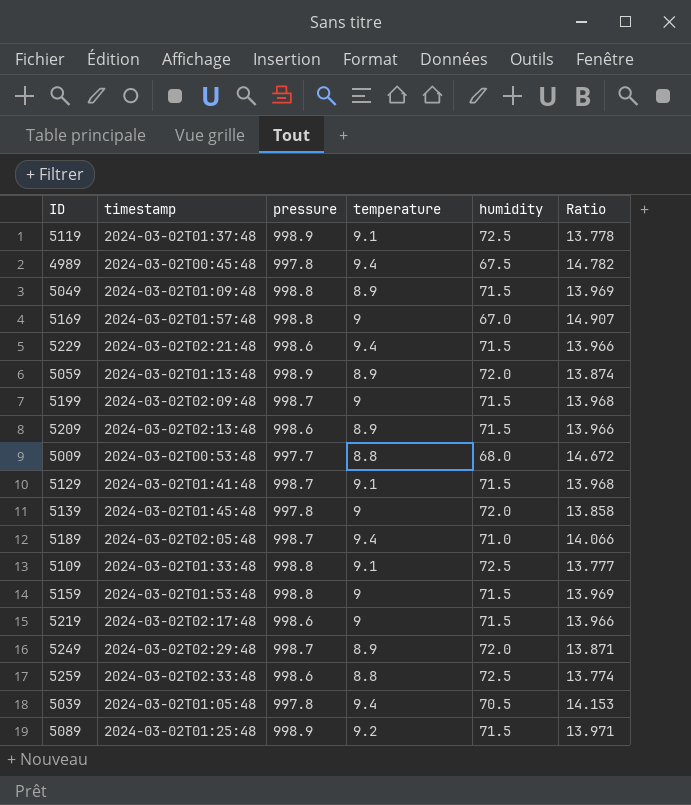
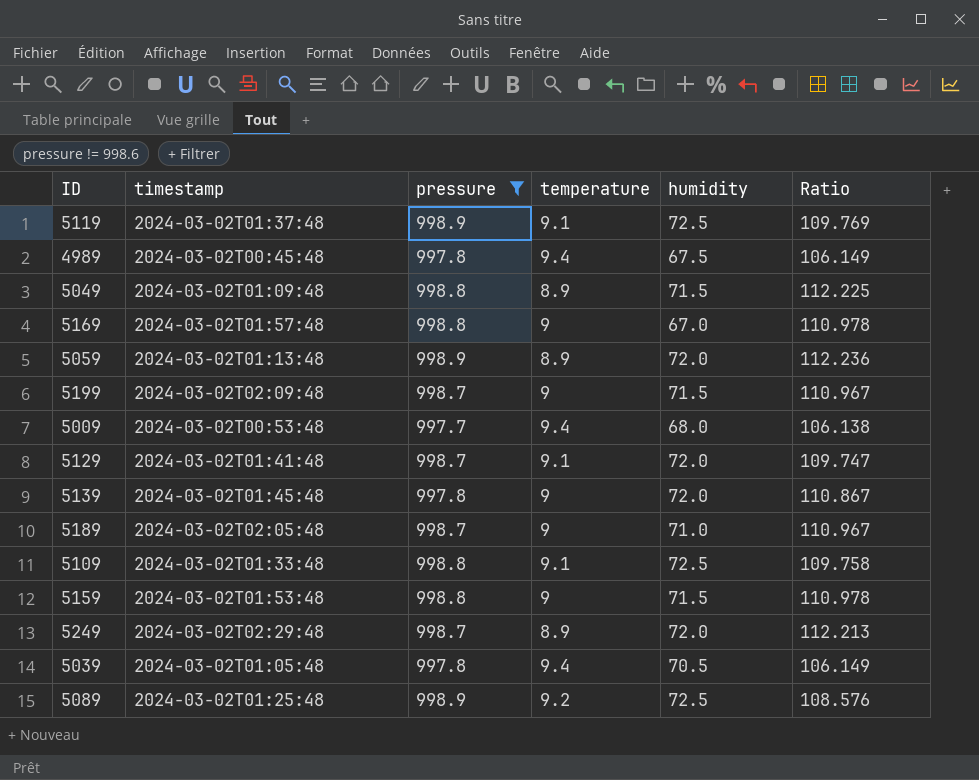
filter: none -> pressure != 998.6
column Ratio | formula: [pressure] / [humidity] -> [pressure] / [temperature]
5009 | temperature: 8.8 -> 9.4
5129 | humidity: 71.5 -> 72.0
5189 | temperature: 9.4 -> 9
5089 | humidity: 71.5 -> 72.5

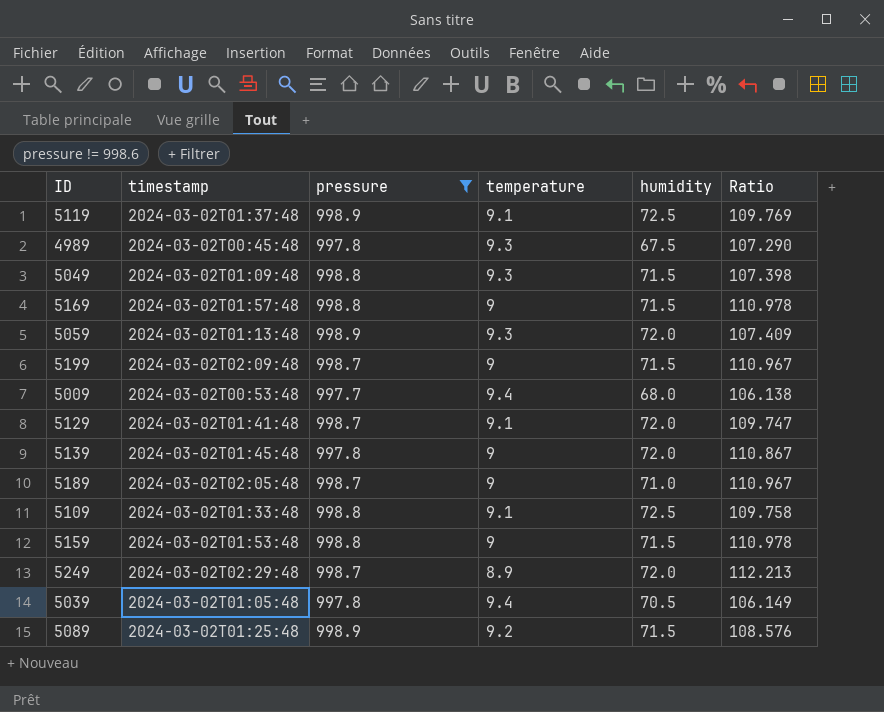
4989 | temperature: 9.4 -> 9.3
4989 | Ratio: 106.149 -> 107.290
5049 | temperature: 8.9 -> 9.3
5049 | Ratio: 112.225 -> 107.398
5169 | humidity: 67.0 -> 71.5
5059 | temperature: 8.9 -> 9.3
5059 | Ratio: 112.236 -> 107.409
5089 | humidity: 72.5 -> 71.5

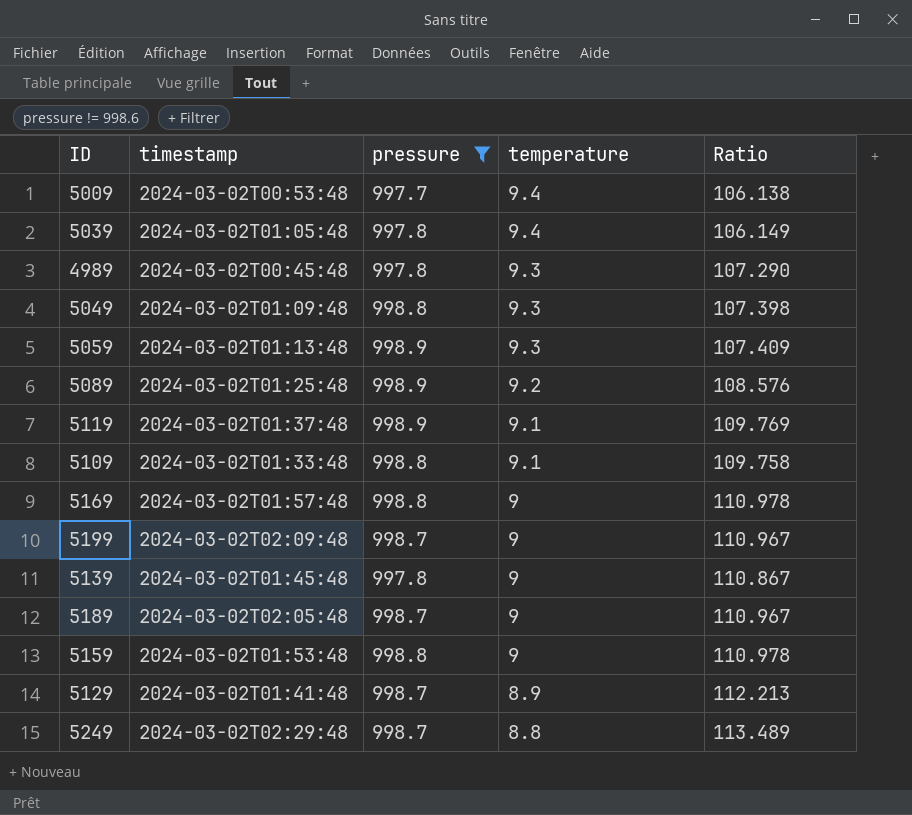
row order: none -> temperature descending
column humidity | position: 5 -> none
5129 | temperature: 9.1 -> 8.9
5129 | Ratio: 109.747 -> 112.213
5249 | temperature: 8.9 -> 8.8
5249 | Ratio: 112.213 -> 113.489

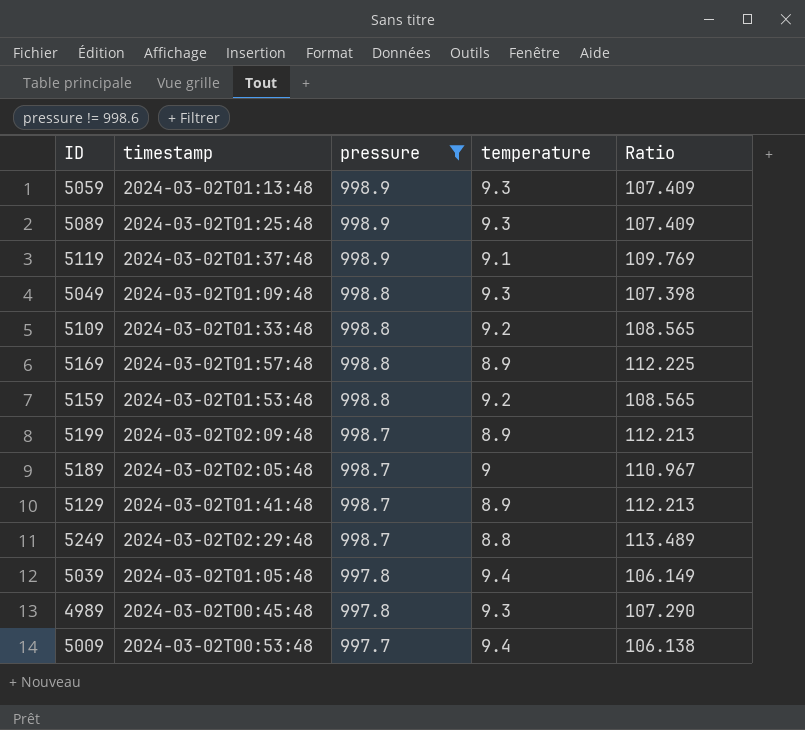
row order: temperature descending -> pressure descending
row 5139: 2024-03-02T01:45:48 | 997.8 | 9 | 110.867 -> none
5089 | temperature: 9.2 -> 9.3
5089 | Ratio: 108.576 -> 107.409
5109 | temperature: 9.1 -> 9.2
5109 | Ratio: 109.758 -> 108.565
5169 | temperature: 9 -> 8.9
5169 | Ratio: 110.978 -> 112.225
5159 | temperature: 9 -> 9.2
5159 | Ratio: 110.978 -> 108.565
5199 | temperature: 9 -> 8.9
5199 | Ratio: 110.967 -> 112.213

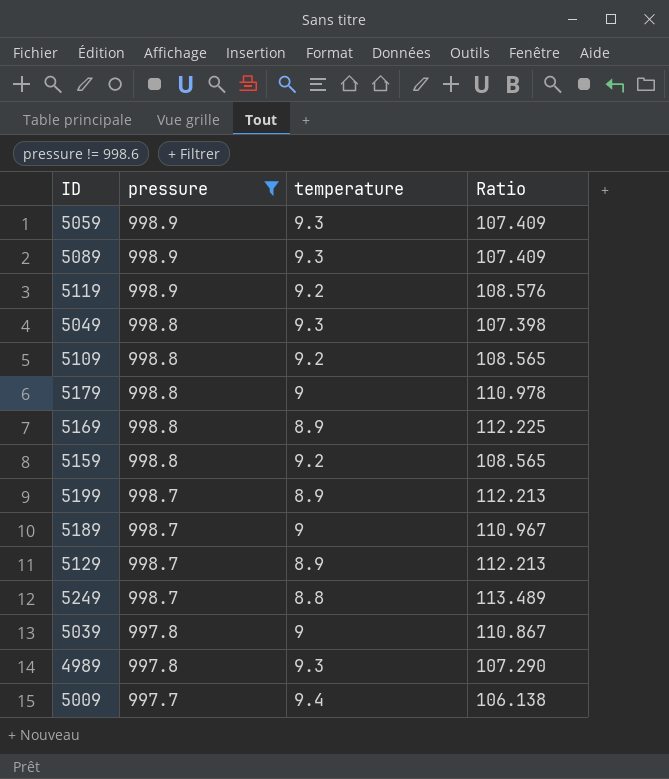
column timestamp | position: 2 -> none
5119 | temperature: 9.1 -> 9.2
5119 | Ratio: 109.769 -> 108.576
row 5179: none -> 998.8 | 9 | 110.978
5039 | temperature: 9.4 -> 9
5039 | Ratio: 106.149 -> 110.867

